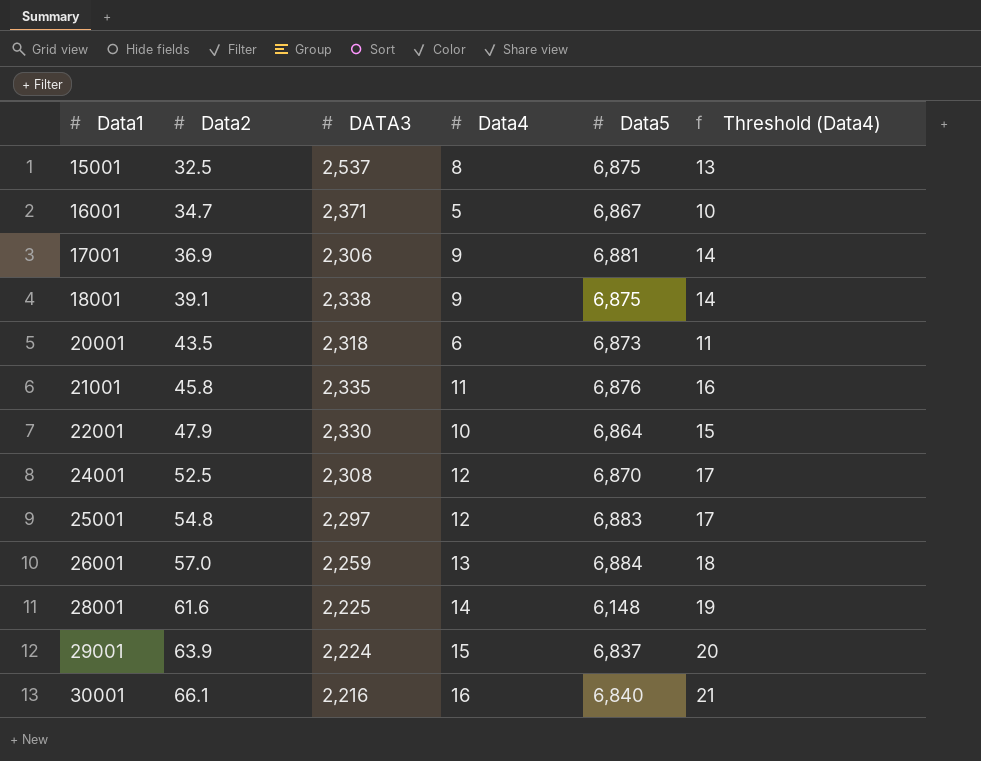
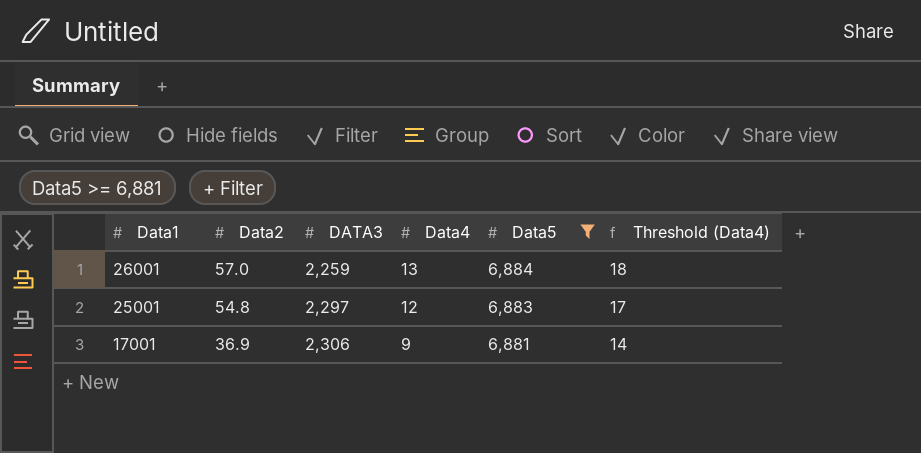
filter: none -> Data5 >= 6,881
row order: Data1 ascending -> Data1 descending

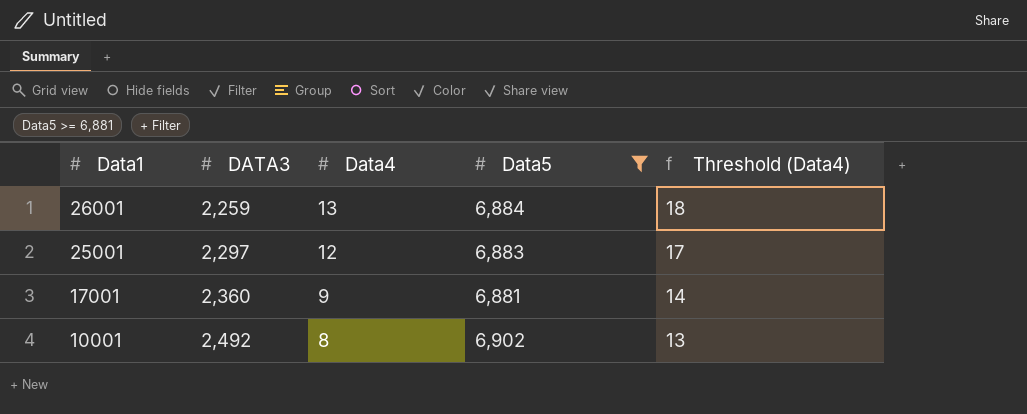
column Data2 | position: 2 -> none
17001 | DATA3: 2,306 -> 2,360
row 10001: none -> 2,492 | 8 | 6,902 | 13

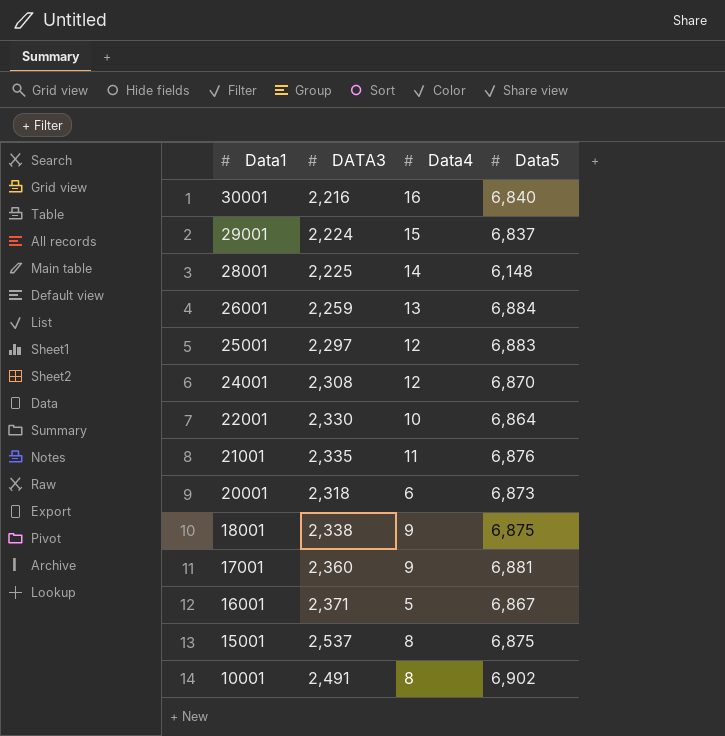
filter: Data5 >= 6,881 -> none
column Threshold (Data4) | formula: [Data4] + 5 -> none
10001 | DATA3: 2,492 -> 2,491

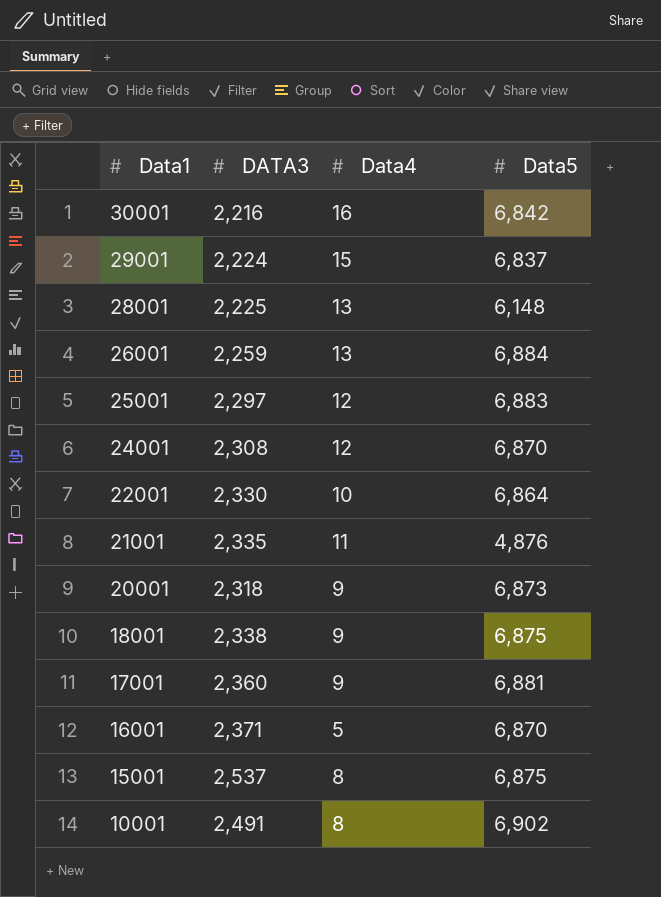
30001 | Data5: 6,840 -> 6,842
28001 | Data4: 14 -> 13
21001 | Data5: 6,876 -> 4,876
20001 | Data4: 6 -> 9
16001 | Data5: 6,867 -> 6,870

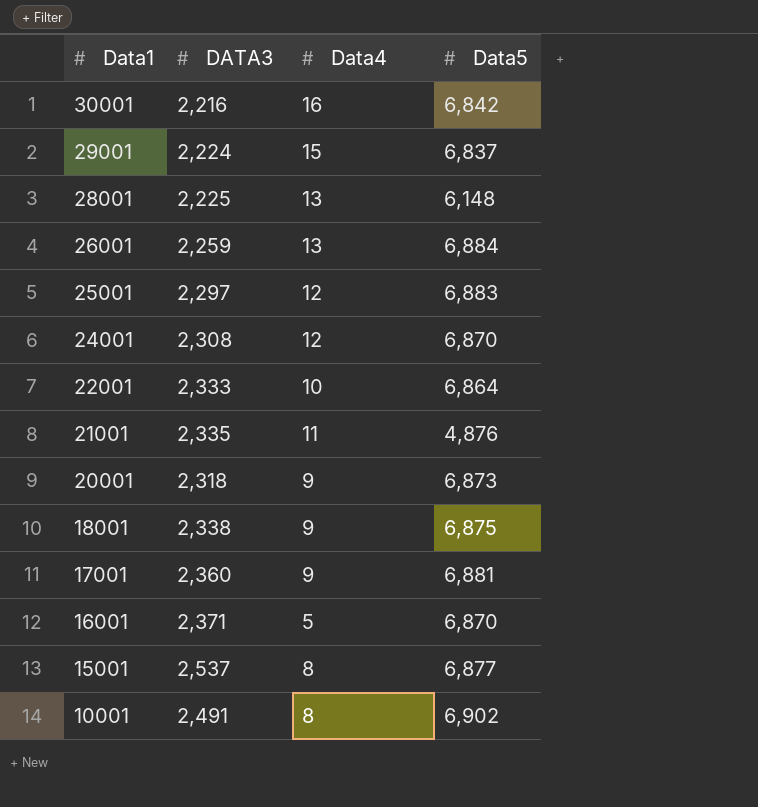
22001 | DATA3: 2,330 -> 2,333
15001 | Data5: 6,875 -> 6,877

